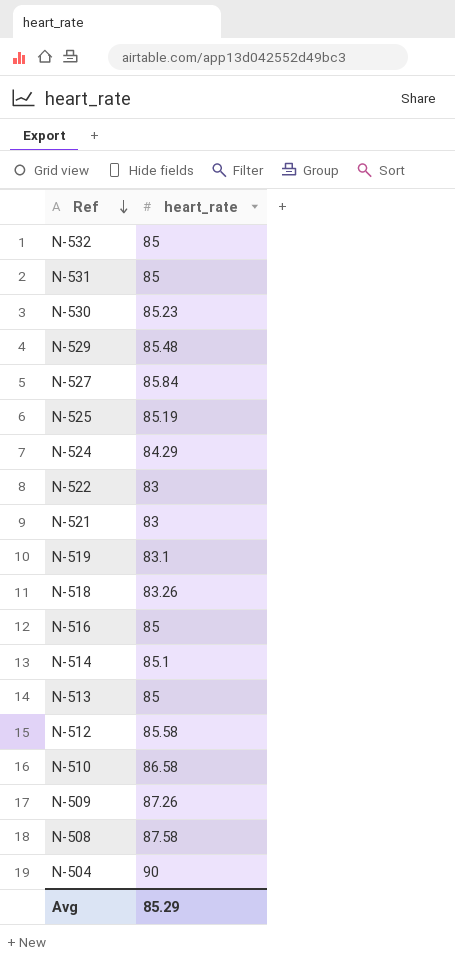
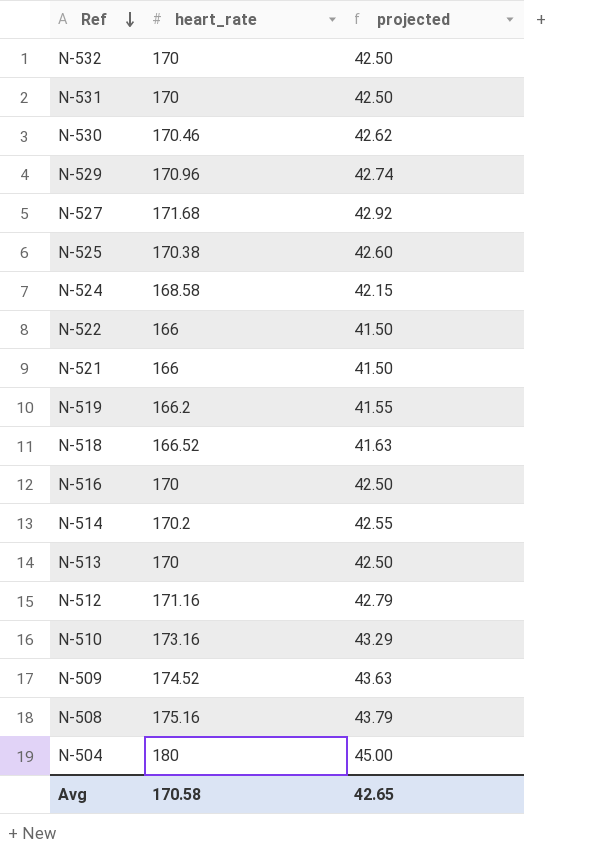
column projected | formula: none -> [heart_rate] * 0.25
N-532 | heart_rate: 85 -> 170
N-531 | heart_rate: 85 -> 170
N-530 | heart_rate: 85.23 -> 170.46
N-529 | heart_rate: 85.48 -> 170.96
N-527 | heart_rate: 85.84 -> 171.68
N-525 | heart_rate: 85.19 -> 170.38
N-524 | heart_rate: 84.29 -> 168.58
N-522 | heart_rate: 83 -> 166
N-521 | heart_rate: 83 -> 166
N-519 | heart_rate: 83.1 -> 166.2
N-518 | heart_rate: 83.26 -> 166.52
N-516 | heart_rate: 85 -> 170
N-514 | heart_rate: 85.1 -> 170.2
N-513 | heart_rate: 85 -> 170
N-512 | heart_rate: 85.58 -> 171.16
N-510 | heart_rate: 86.58 -> 173.16
N-509 | heart_rate: 87.26 -> 174.52
N-508 | heart_rate: 87.58 -> 175.16
N-504 | heart_rate: 90 -> 180
Avg | heart_rate: 85.29 -> 170.58

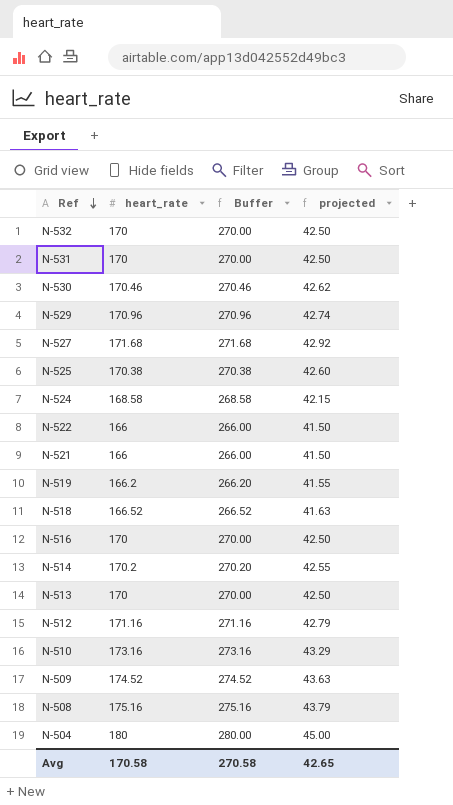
column Buffer | formula: none -> [heart_rate] + 100

